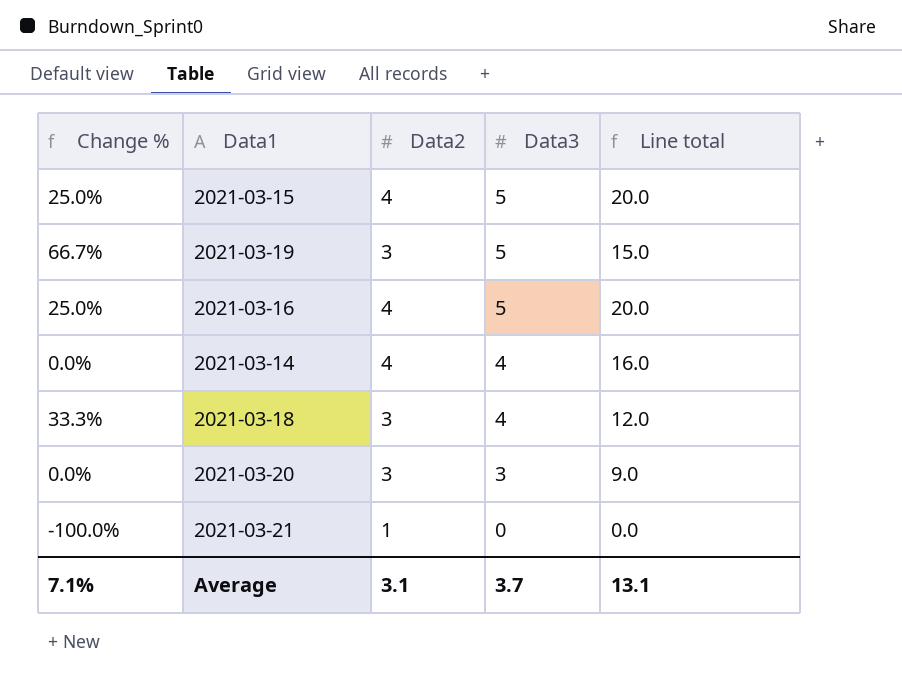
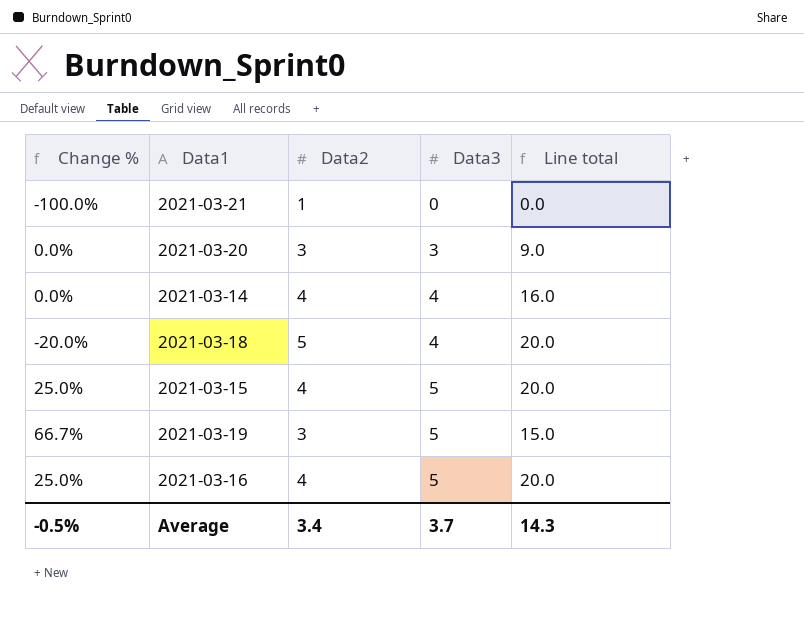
row order: Data3 descending -> Data3 ascending
2021-03-18 | Change %: 33.3% -> -20.0%
2021-03-18 | Data2: 3 -> 5
2021-03-18 | Line total: 12.0 -> 20.0
Average | Change %: 7.1% -> -0.5%
Average | Data2: 3.1 -> 3.4
Average | Line total: 13.1 -> 14.3

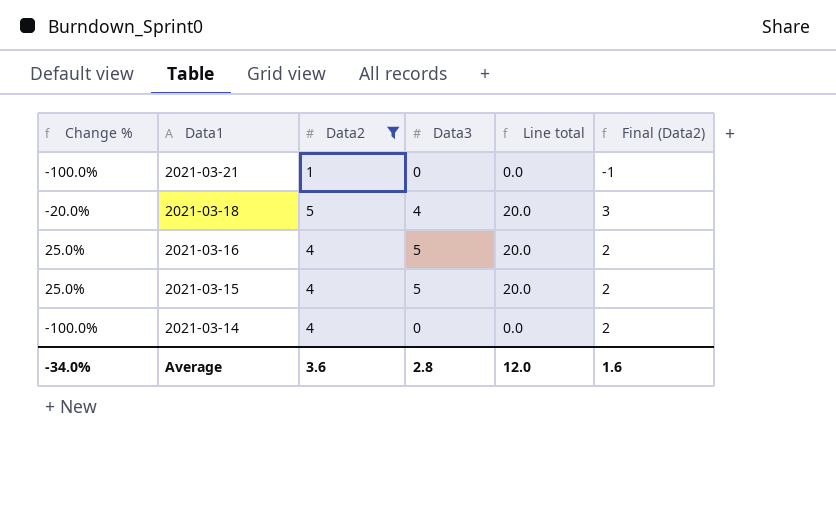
filter: none -> Data2 != 3
row order: Data3 ascending -> Data1 descending
column Final (Data2) | formula: none -> [Data2] - 2
2021-03-14 | Change %: 0.0% -> -100.0%
2021-03-14 | Data3: 4 -> 0
2021-03-14 | Line total: 16.0 -> 0.0
Average | Change %: -0.5% -> -34.0%
Average | Data2: 3.4 -> 3.6
Average | Data3: 3.7 -> 2.8
Average | Line total: 14.3 -> 12.0

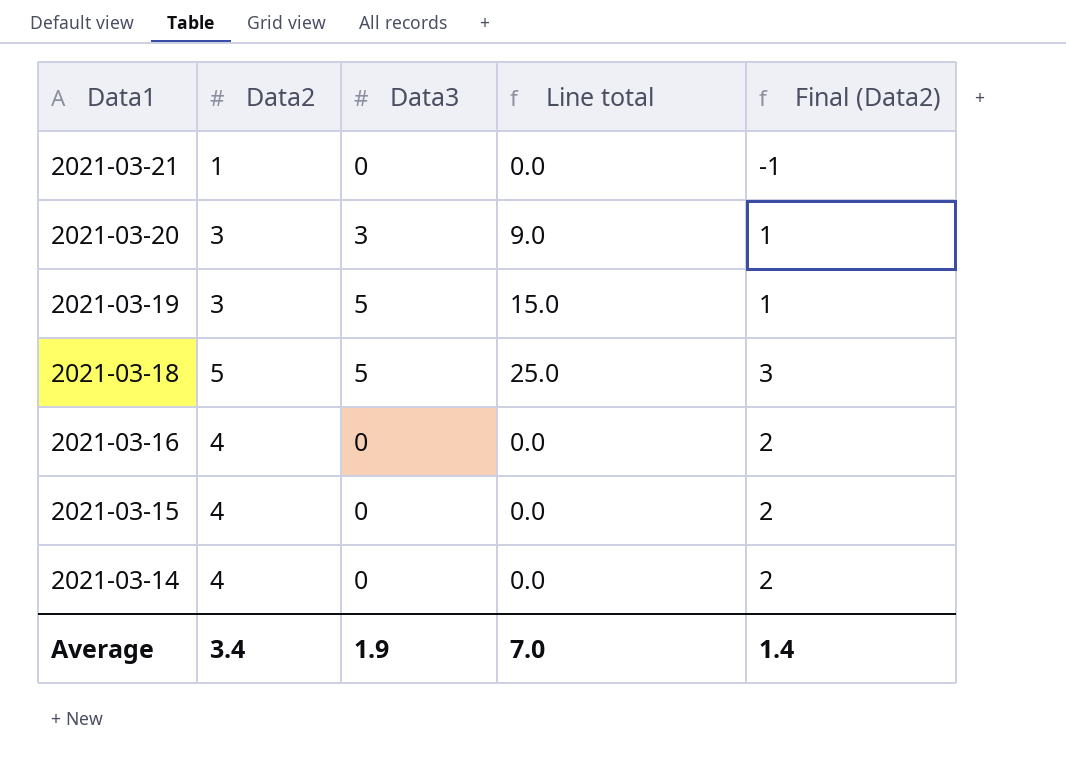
filter: Data2 != 3 -> none
column Change % | formula: ([Data3] - [Data2]) / [Data2] -> none
2021-03-18 | Data3: 4 -> 5
2021-03-18 | Line total: 20.0 -> 25.0
2021-03-16 | Data3: 5 -> 0
2021-03-16 | Line total: 20.0 -> 0.0
2021-03-15 | Data3: 5 -> 0
2021-03-15 | Line total: 20.0 -> 0.0
Average | Data2: 3.6 -> 3.4
Average | Data3: 2.8 -> 1.9
Average | Line total: 12.0 -> 7.0
Average | Final (Data2): 1.6 -> 1.4

